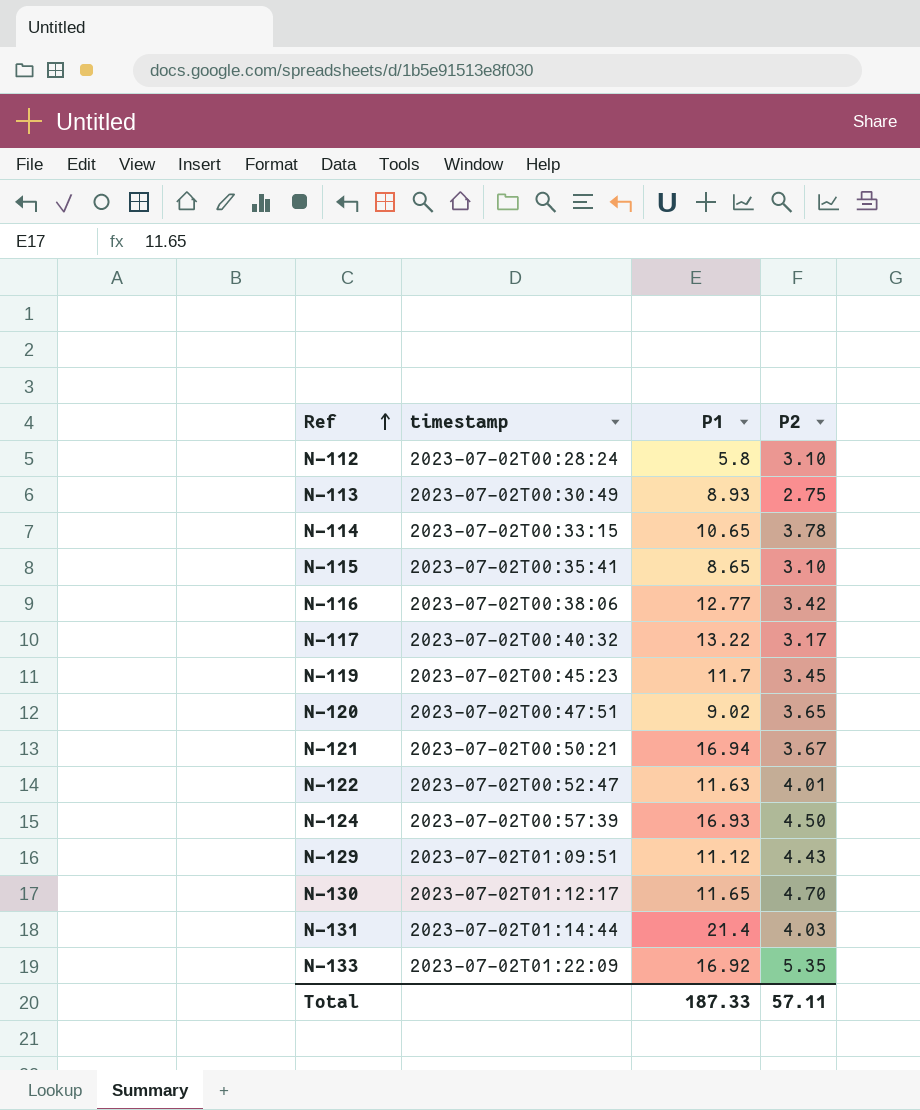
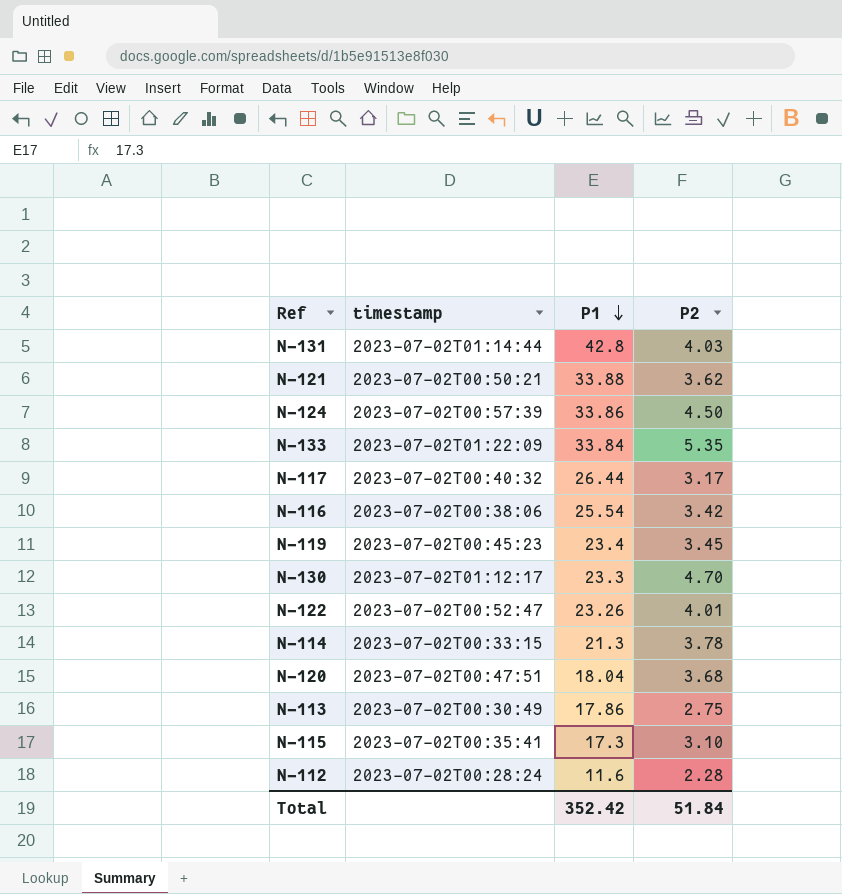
row order: Ref ascending -> P1 descending
row N-129: 2023-07-02T01:09:51 | 11.12 | 4.43 -> none
N-131 | P1: 21.4 -> 42.8
N-121 | P1: 16.94 -> 33.88
N-121 | P2: 3.67 -> 3.62
N-124 | P1: 16.93 -> 33.86
N-133 | P1: 16.92 -> 33.84
N-117 | P1: 13.22 -> 26.44
N-116 | P1: 12.77 -> 25.54
N-119 | P1: 11.7 -> 23.4
N-130 | P1: 11.65 -> 23.3
N-122 | P1: 11.63 -> 23.26
N-114 | P1: 10.65 -> 21.3
N-120 | P1: 9.02 -> 18.04
N-120 | P2: 3.65 -> 3.68
N-113 | P1: 8.93 -> 17.86
N-115 | P1: 8.65 -> 17.3
N-112 | P1: 5.8 -> 11.6
N-112 | P2: 3.10 -> 2.28
Total | P1: 187.33 -> 352.42
Total | P2: 57.11 -> 51.84

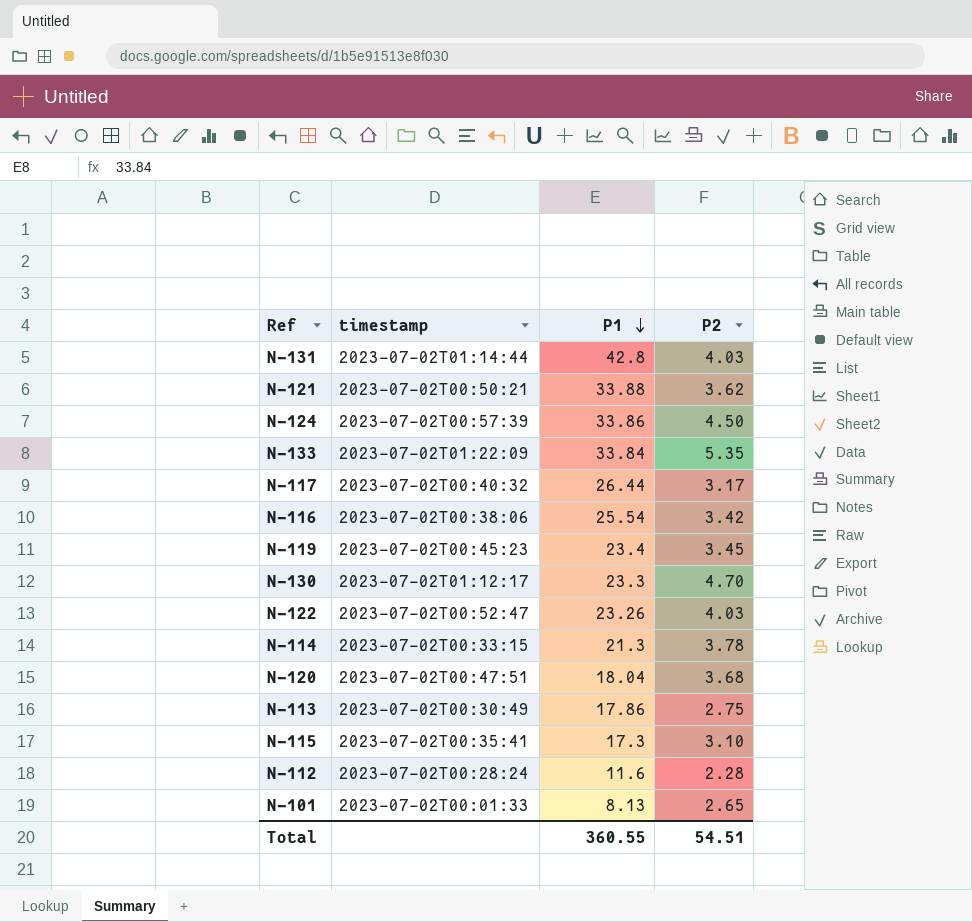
N-122 | P2: 4.01 -> 4.03
row N-101: none -> 2023-07-02T00:01:33 | 8.13 | 2.65
Total | P1: 352.42 -> 360.55
Total | P2: 51.84 -> 54.51

